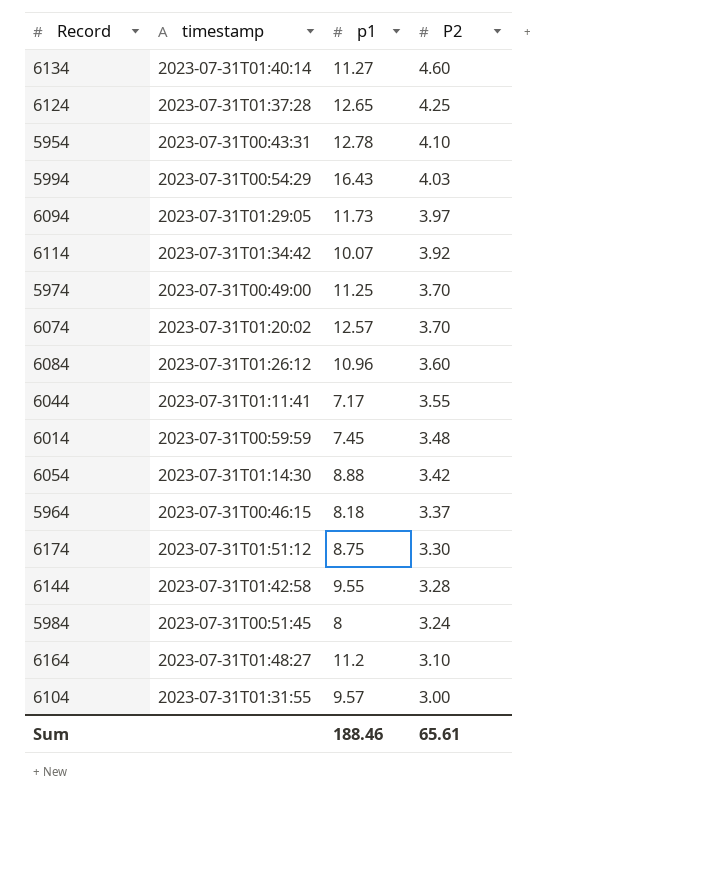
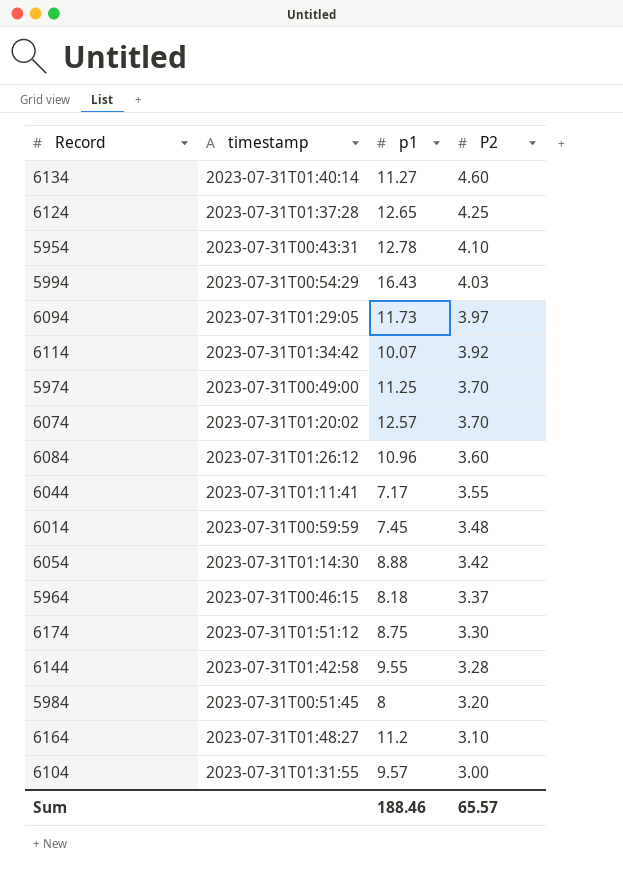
5984 | P2: 3.24 -> 3.20
Sum | P2: 65.61 -> 65.57

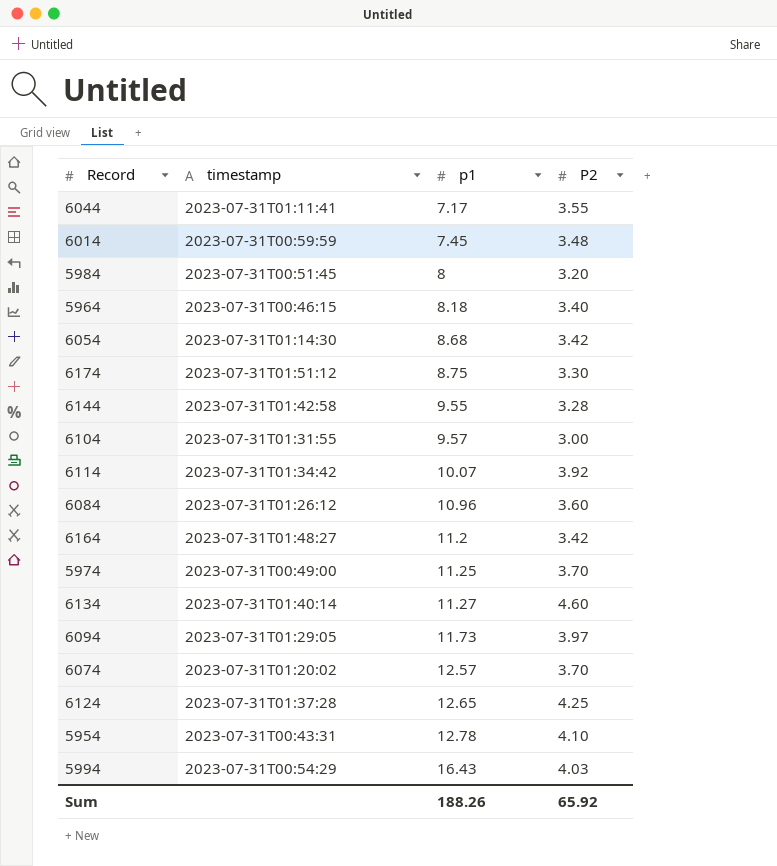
row order: P2 descending -> p1 ascending
5964 | P2: 3.37 -> 3.40
6054 | p1: 8.88 -> 8.68
6164 | P2: 3.10 -> 3.42
Sum | p1: 188.46 -> 188.26
Sum | P2: 65.57 -> 65.92

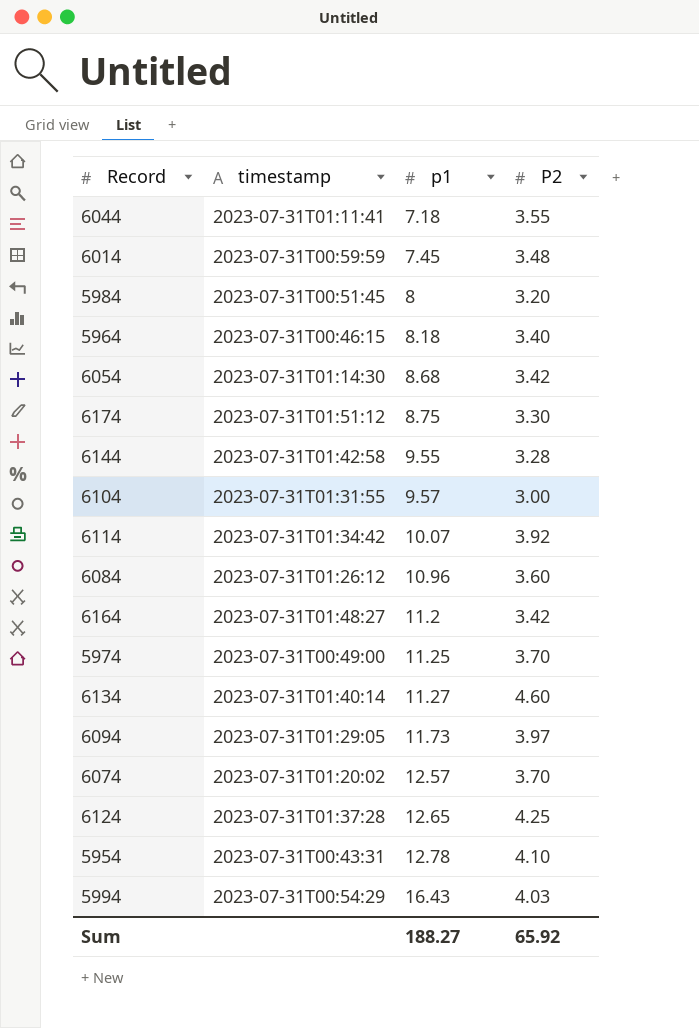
6044 | p1: 7.17 -> 7.18
Sum | p1: 188.26 -> 188.27

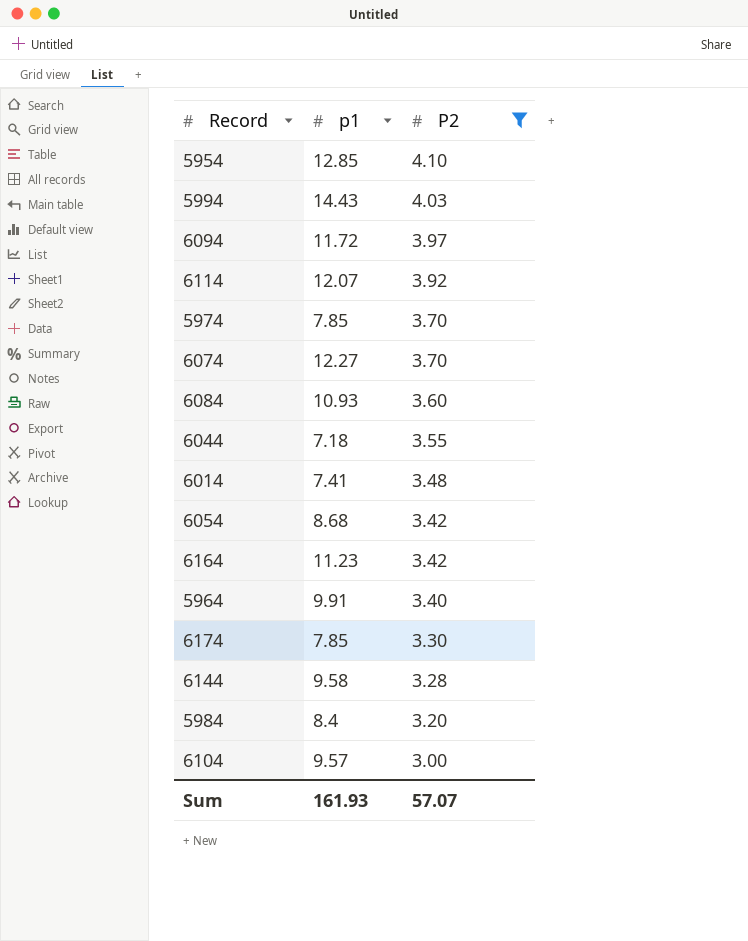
filter: none -> P2 <= 4.10
row order: p1 ascending -> P2 descending
column timestamp | position: 2 -> none
5954 | p1: 12.78 -> 12.85
5994 | p1: 16.43 -> 14.43
6094 | p1: 11.73 -> 11.72
6114 | p1: 10.07 -> 12.07
5974 | p1: 11.25 -> 7.85
6074 | p1: 12.57 -> 12.27
6084 | p1: 10.96 -> 10.93
6014 | p1: 7.45 -> 7.41
6164 | p1: 11.2 -> 11.23
5964 | p1: 8.18 -> 9.91
6174 | p1: 8.75 -> 7.85
6144 | p1: 9.55 -> 9.58
5984 | p1: 8 -> 8.4
Sum | p1: 188.27 -> 161.93
Sum | P2: 65.92 -> 57.07

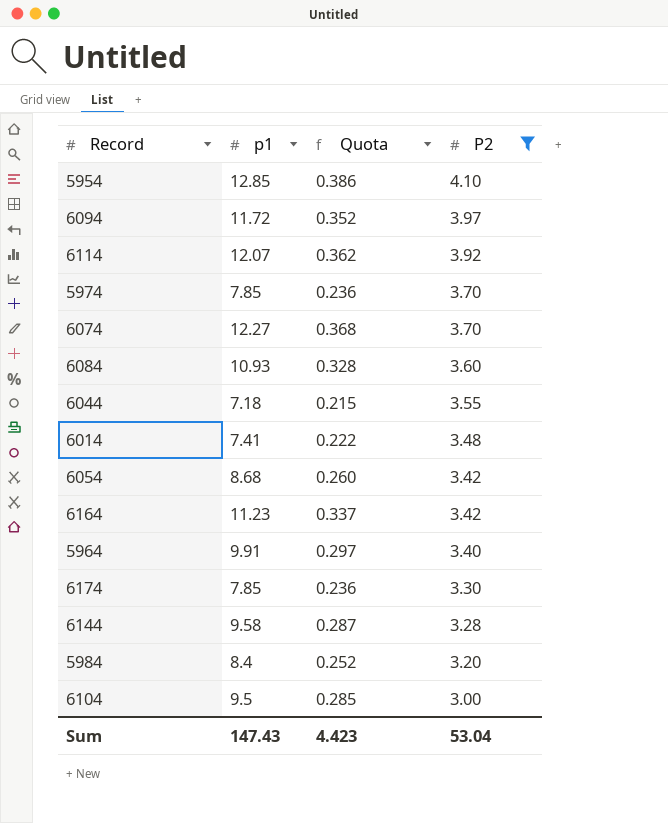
column Quota | formula: none -> [p1] * 0.03
row 5994: 14.43 | 4.03 -> none
6104 | p1: 9.57 -> 9.5
Sum | p1: 161.93 -> 147.43
Sum | P2: 57.07 -> 53.04

